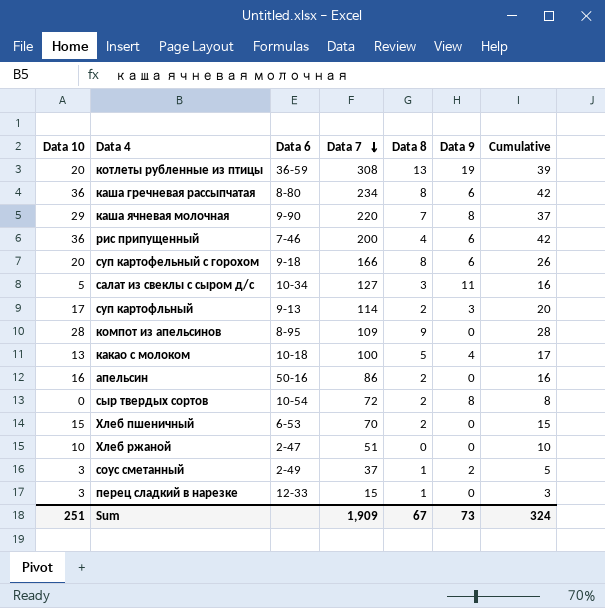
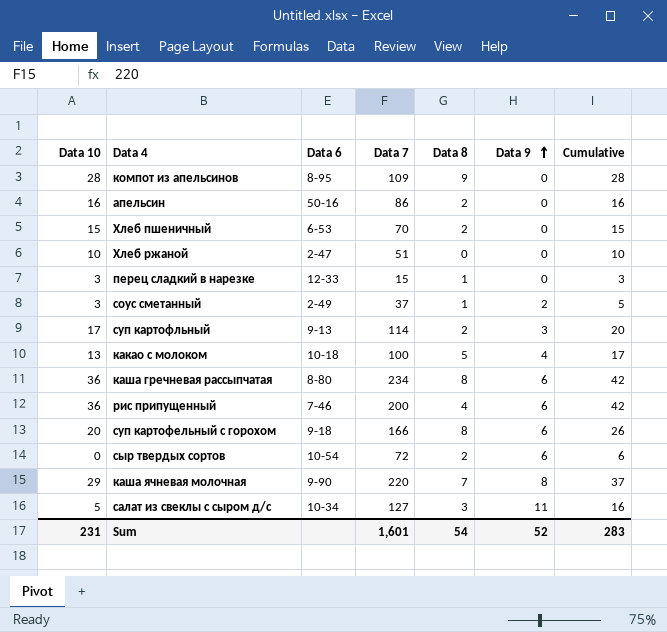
row order: Data 7 descending -> Data 9 ascending
row котлеты рубленные из птицы: 20 | 36-59 | 308 | 13 | 19 | 39 -> none
сыр твердых сортов | Data 9: 8 -> 6
сыр твердых сортов | Cumulative: 8 -> 6
Sum | Data 10: 251 -> 231
Sum | Data 7: 1,909 -> 1,601
Sum | Data 8: 67 -> 54
Sum | Data 9: 73 -> 52
Sum | Cumulative: 324 -> 283

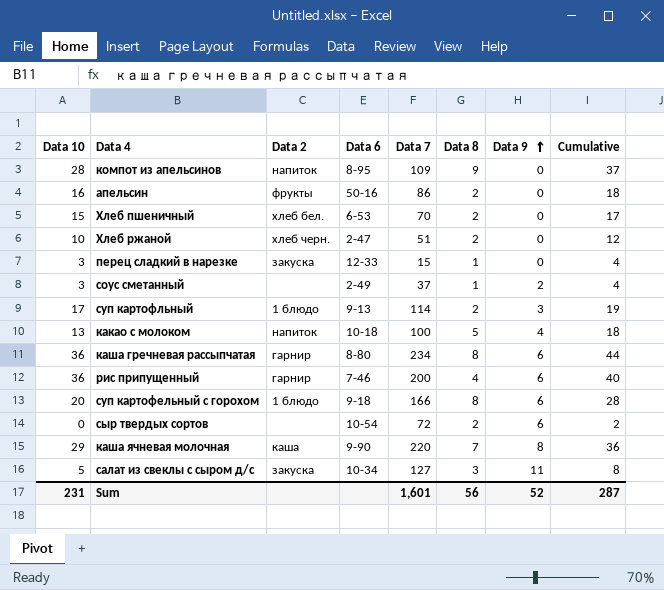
column Data 2 | position: none -> 3
column Cumulative | formula: [Data 10] + [Data 9] -> [Data 10] + [Data 8]
Хлеб ржаной | Data 8: 0 -> 2
Sum | Data 8: 54 -> 56
Sum | Cumulative: 283 -> 287

